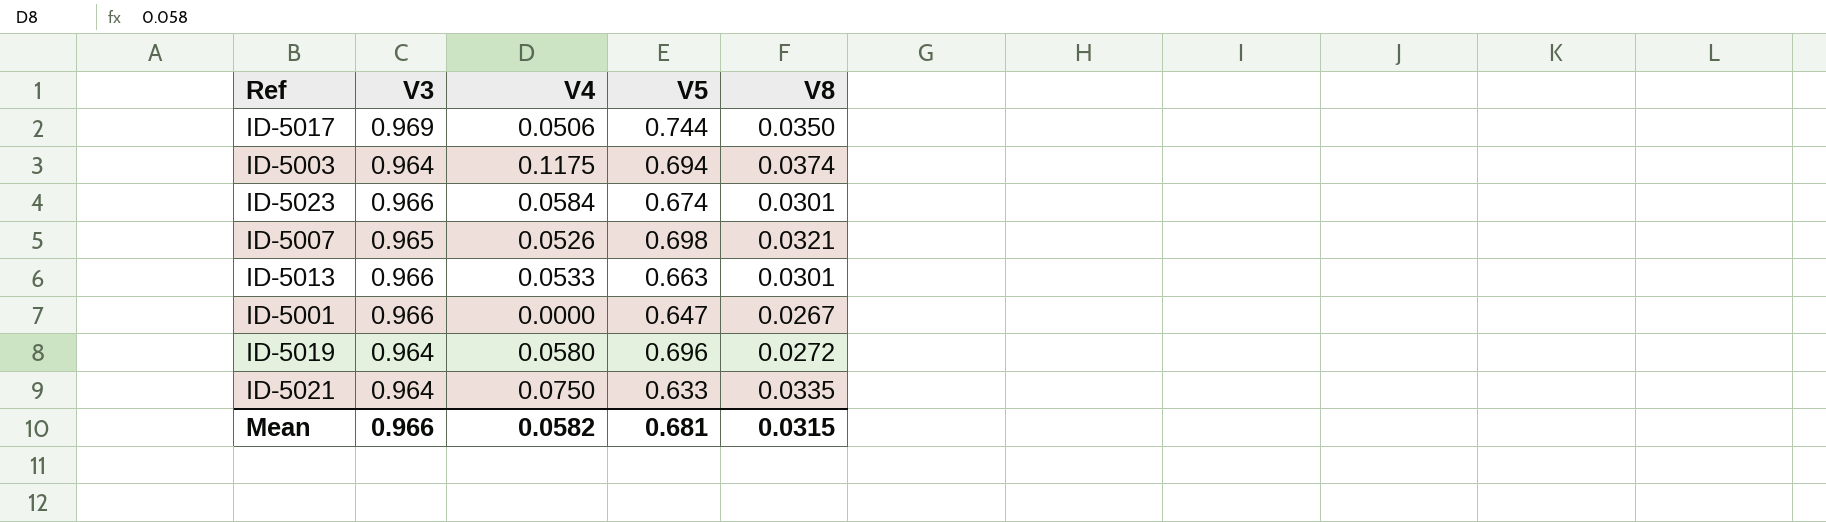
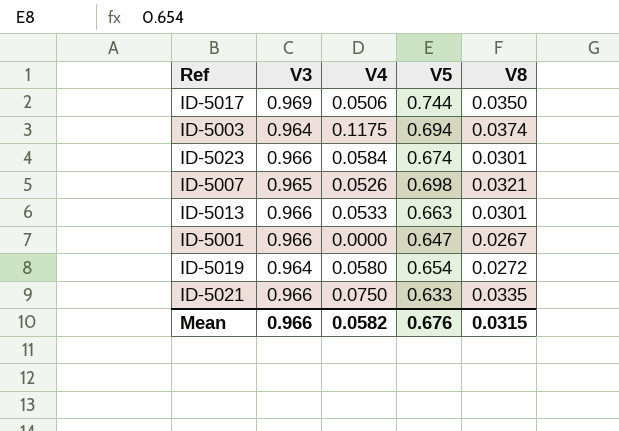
ID-5019 | V5: 0.696 -> 0.654
ID-5021 | V3: 0.964 -> 0.966
Mean | V5: 0.681 -> 0.676

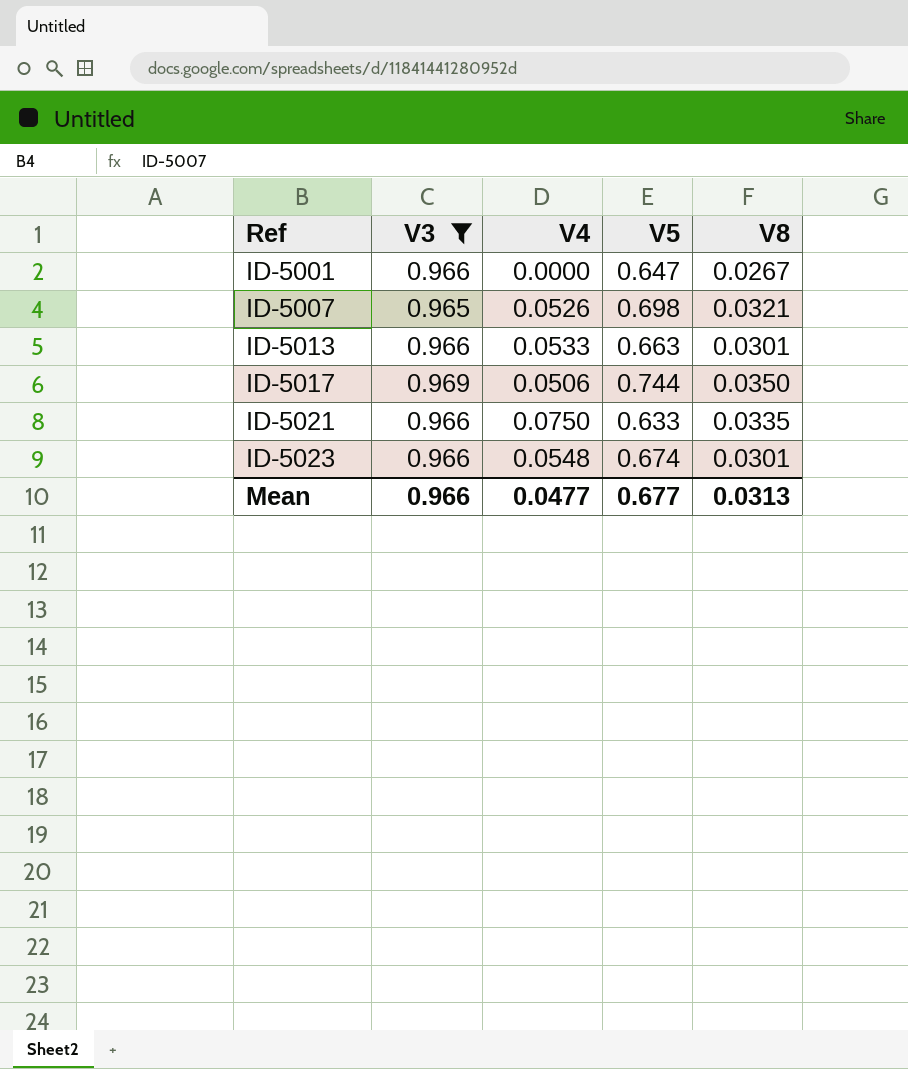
filter: none -> V3 != 0.964
row order: none -> Ref ascending
ID-5023 | V4: 0.0584 -> 0.0548
Mean | V4: 0.0582 -> 0.0477
Mean | V5: 0.676 -> 0.677
Mean | V8: 0.0315 -> 0.0313

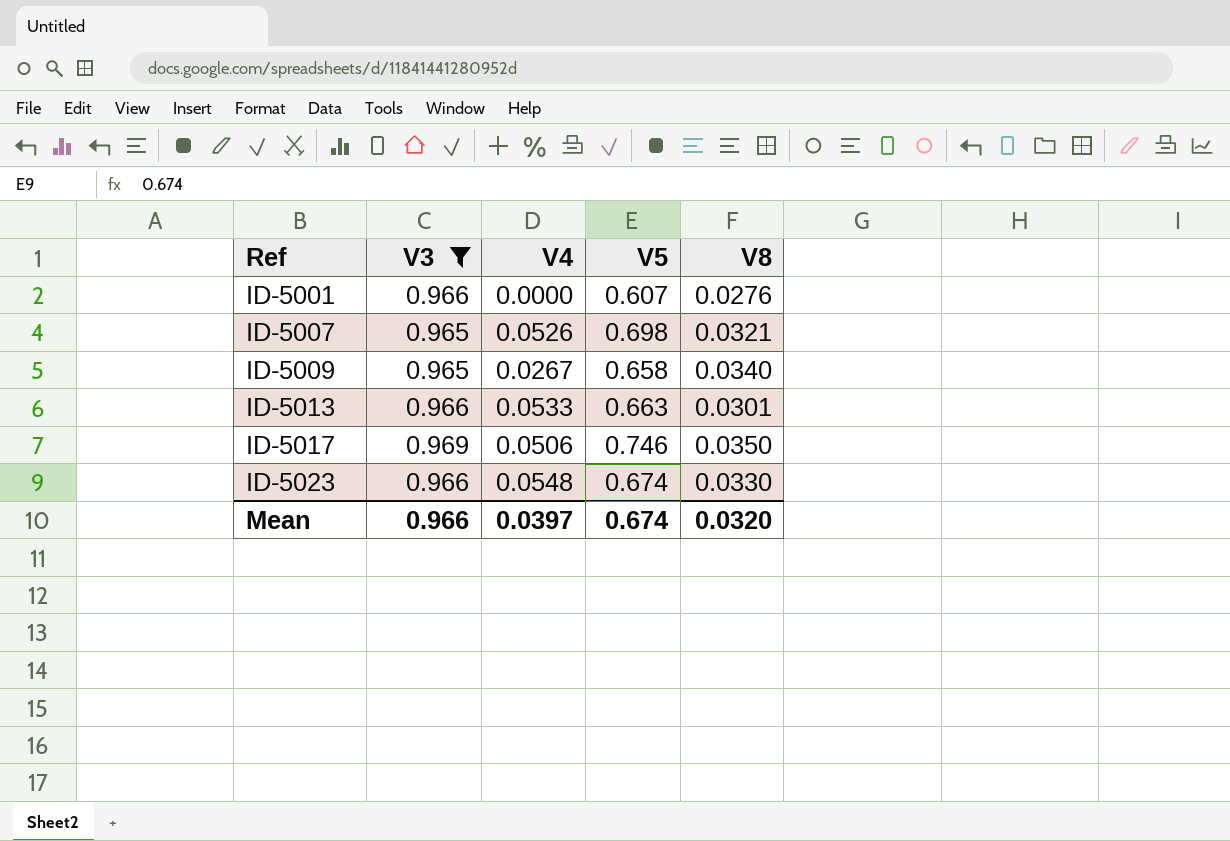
row ID-5021: 0.966 | 0.0750 | 0.633 | 0.0335 -> none
ID-5001 | V5: 0.647 -> 0.607
ID-5001 | V8: 0.0267 -> 0.0276
row ID-5009: none -> 0.965 | 0.0267 | 0.658 | 0.0340
ID-5017 | V5: 0.744 -> 0.746
ID-5023 | V8: 0.0301 -> 0.0330
Mean | V4: 0.0477 -> 0.0397
Mean | V5: 0.677 -> 0.674
Mean | V8: 0.0313 -> 0.0320

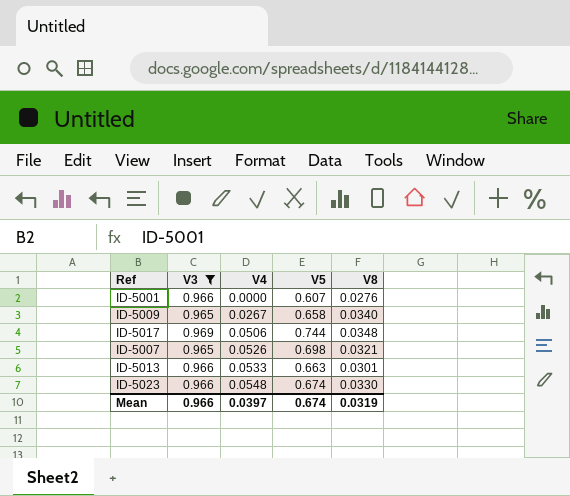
row order: Ref ascending -> V4 ascending
ID-5017 | V5: 0.746 -> 0.744
ID-5017 | V8: 0.0350 -> 0.0348
Mean | V8: 0.0320 -> 0.0319

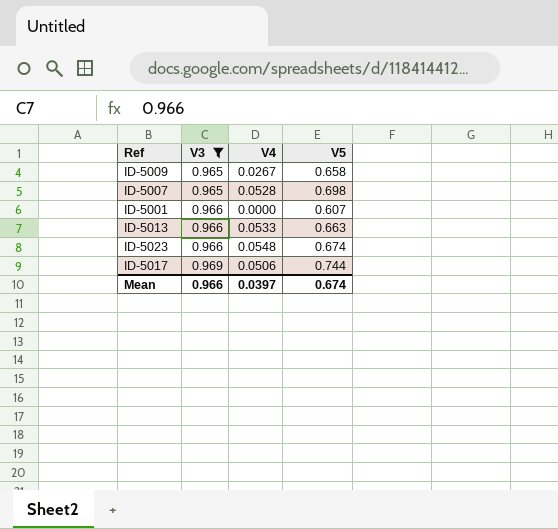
row order: V4 ascending -> V3 ascending
column V8 | position: 5 -> none
ID-5007 | V4: 0.0526 -> 0.0528

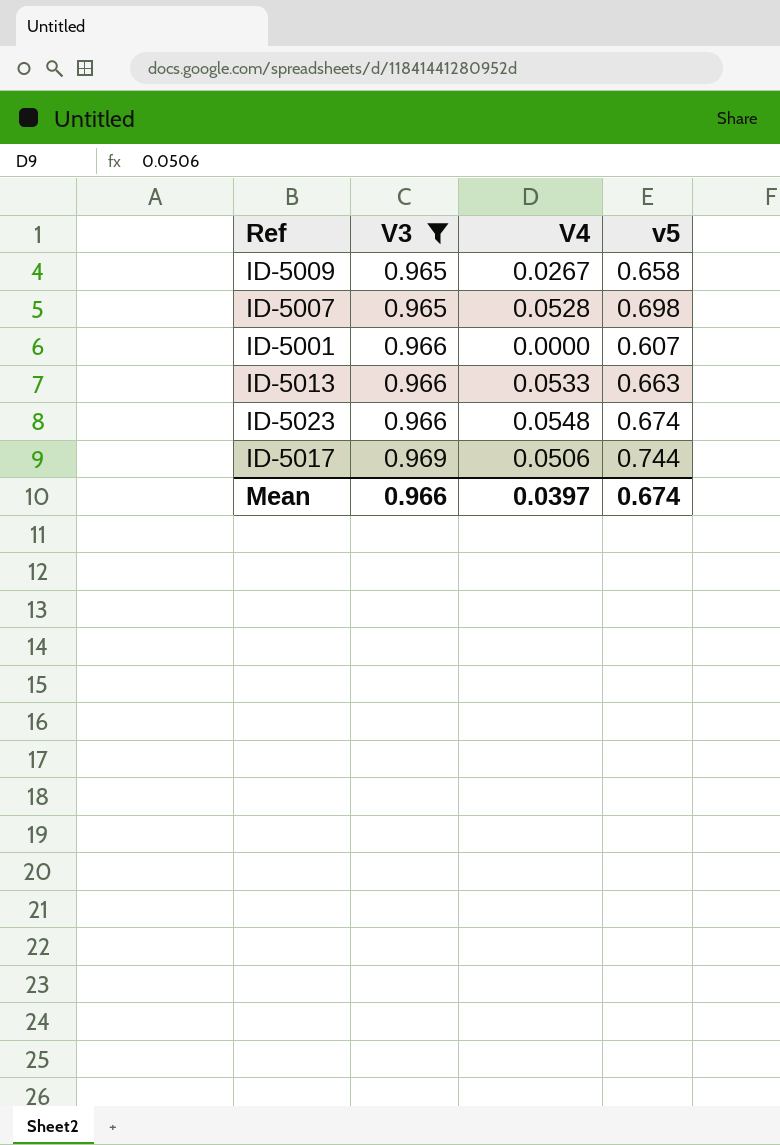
column name: V5 -> v5

